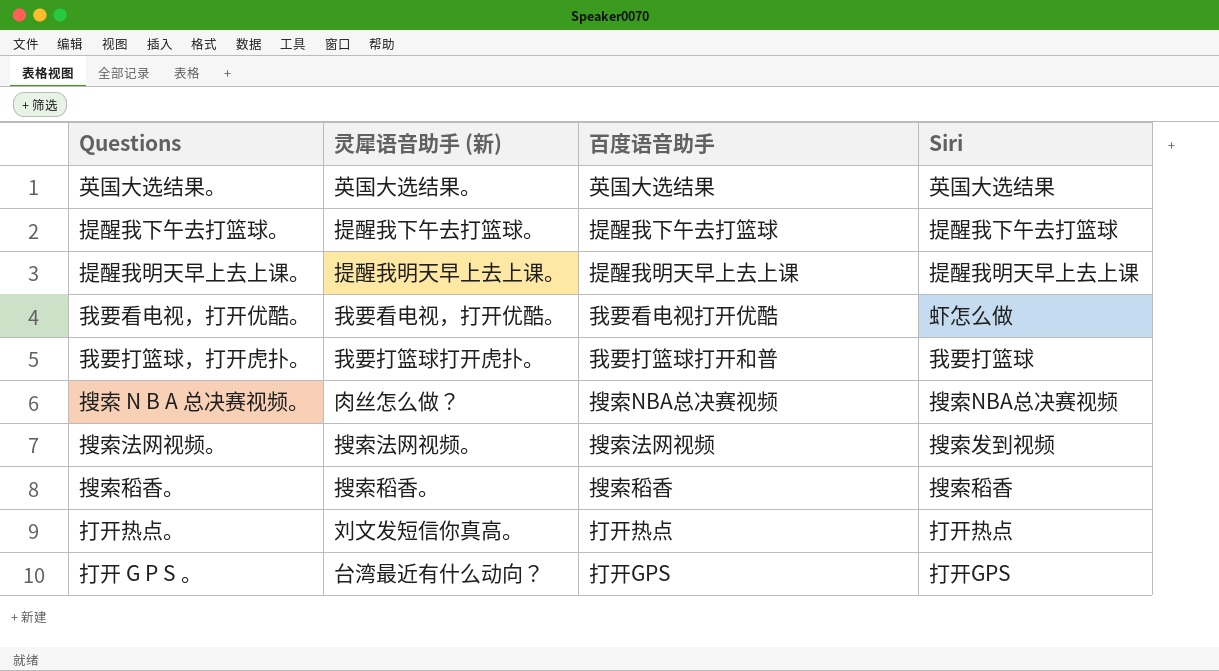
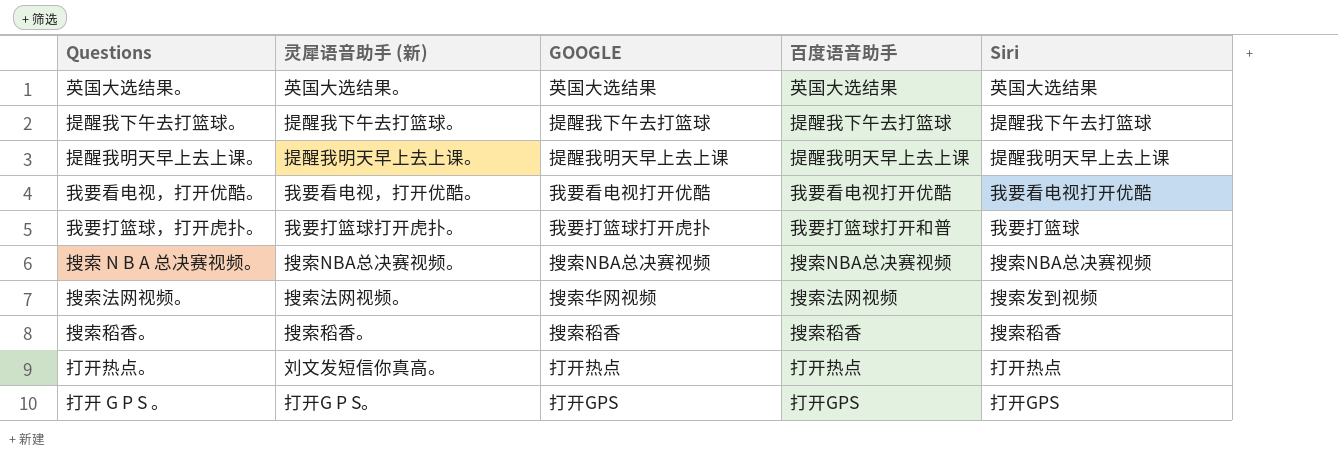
column GOOGLE | position: none -> 3
我要看电视，打开优酷。 | Siri: 虾怎么做 -> 我要看电视打开优酷
搜索 N B A 总决赛视频。 | 灵犀语音助手 (新): 肉丝怎么做？ -> 搜索NBA总决赛视频。
打开 G P S 。 | 灵犀语音助手 (新): 台湾最近有什么动向？ -> 打开G P S。

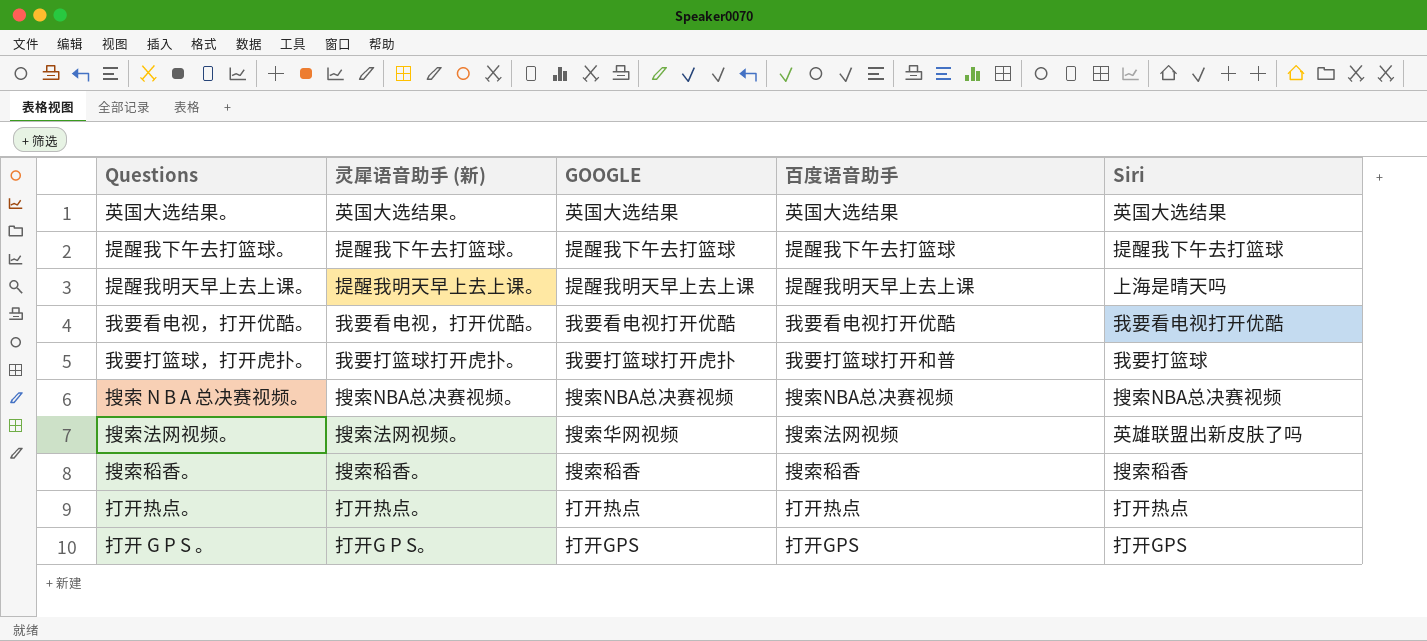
提醒我明天早上去上课。 | Siri: 提醒我明天早上去上课 -> 上海是晴天吗
搜索法网视频。 | Siri: 搜索发到视频 -> 英雄联盟出新皮肤了吗
打开热点。 | 灵犀语音助手 (新): 刘文发短信你真高。 -> 打开热点。

